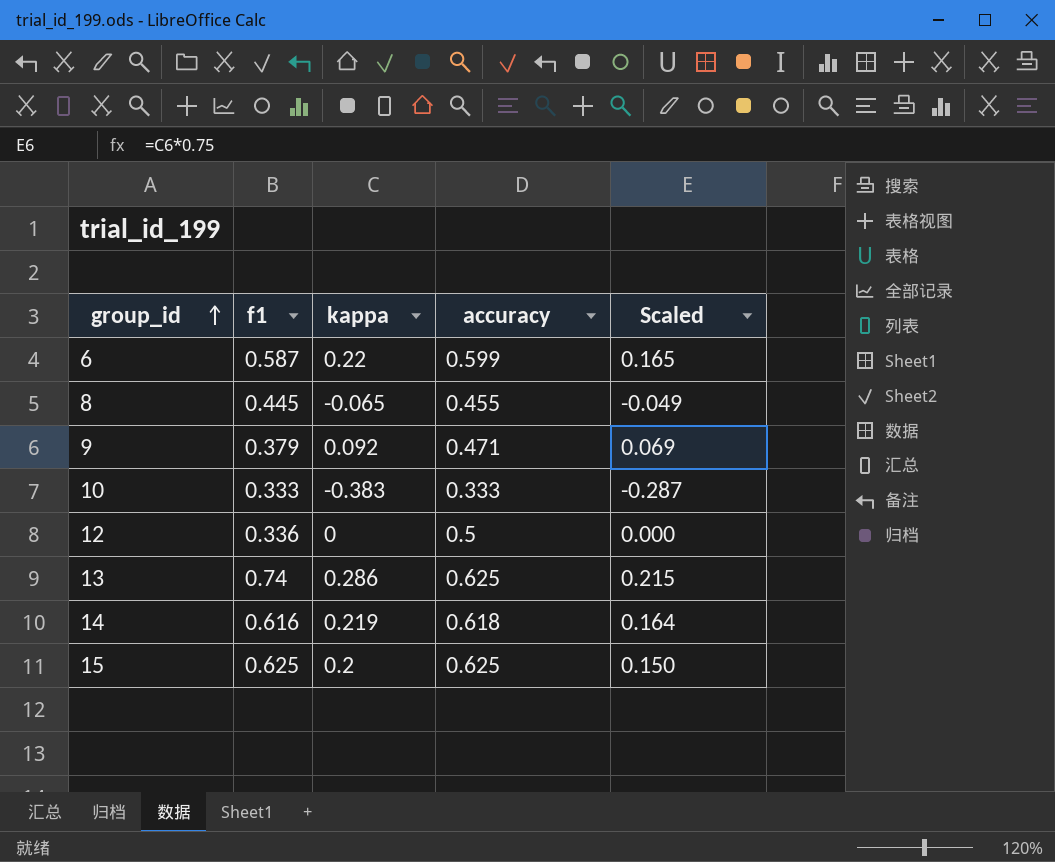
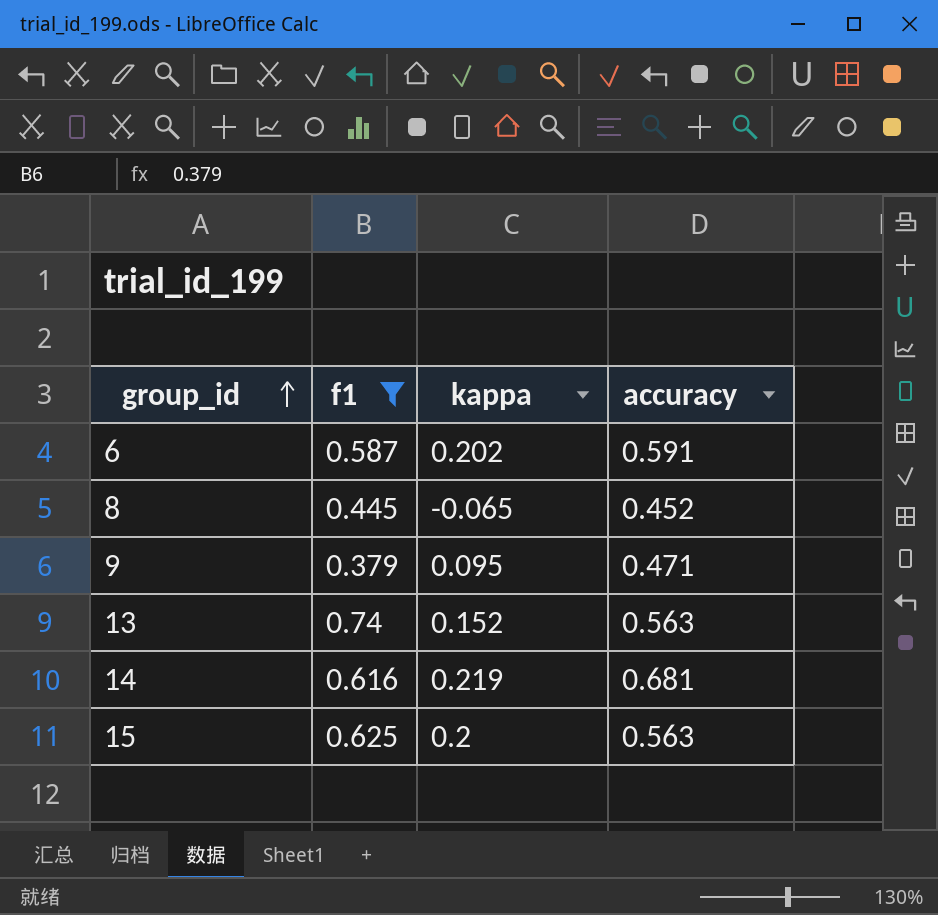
filter: none -> f1 >= 0.379
column Scaled | formula: [kappa] * 0.75 -> none
6 | kappa: 0.22 -> 0.202
6 | accuracy: 0.599 -> 0.591
8 | accuracy: 0.455 -> 0.452
9 | kappa: 0.092 -> 0.095
13 | kappa: 0.286 -> 0.152
13 | accuracy: 0.625 -> 0.563
14 | accuracy: 0.618 -> 0.681
15 | accuracy: 0.625 -> 0.563

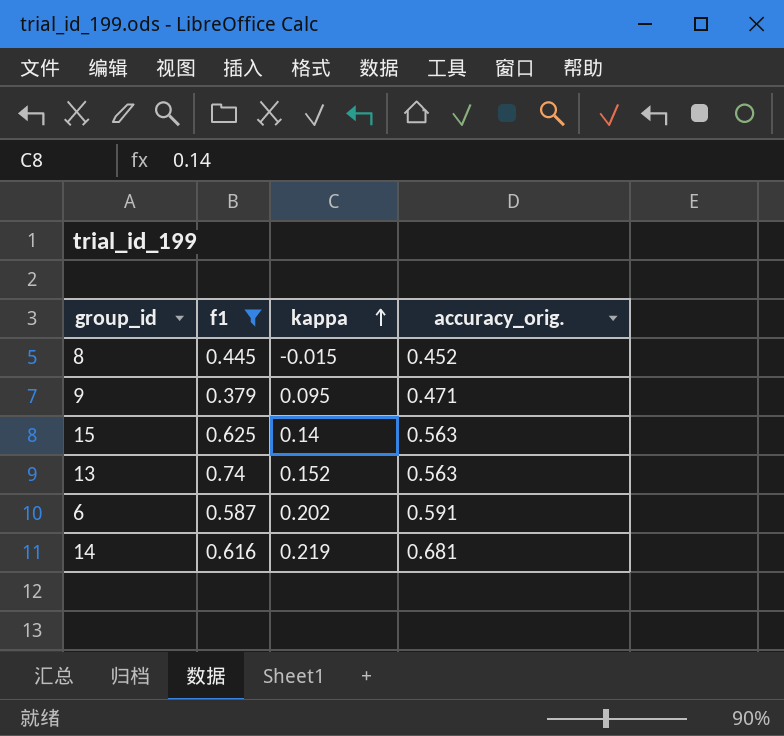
row order: group_id ascending -> kappa ascending
column name: accuracy -> accuracy_orig.
8 | kappa: -0.065 -> -0.015
15 | kappa: 0.2 -> 0.14

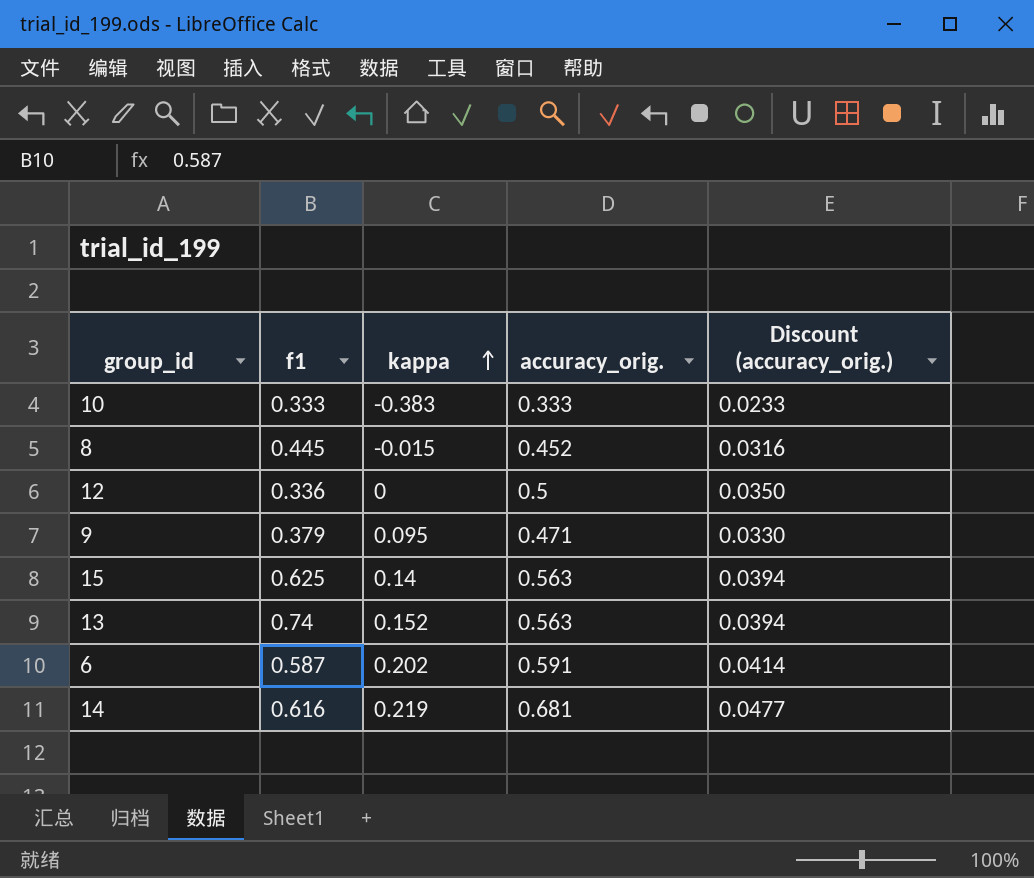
filter: f1 >= 0.379 -> none
column Discount (accuracy_orig.) | formula: none -> [accuracy_orig.] * 0.07

